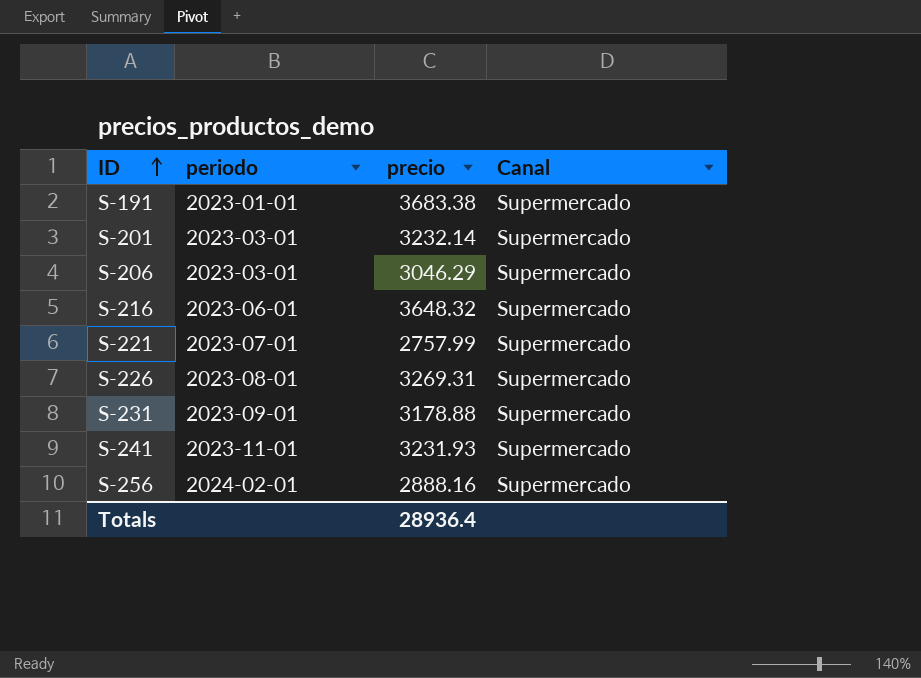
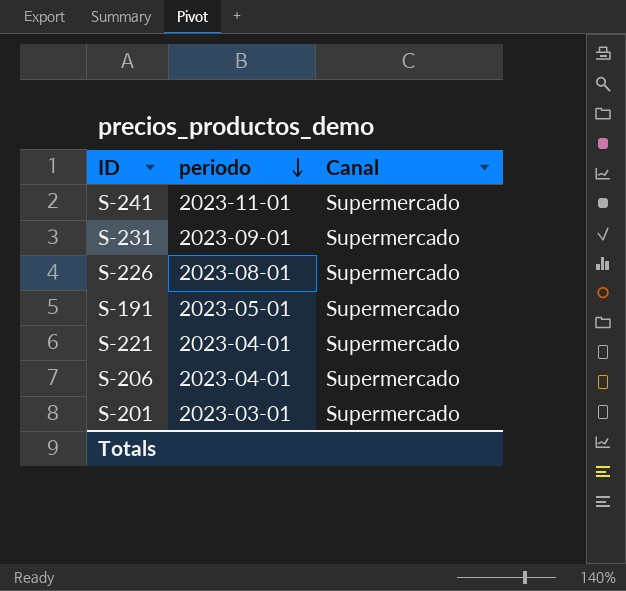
row order: ID ascending -> periodo descending
column precio | position: 3 -> none
row S-216: 2023-06-01 | 3648.32 | Supermercado -> none
row S-256: 2024-02-01 | 2888.16 | Supermercado -> none
S-191 | periodo: 2023-01-01 -> 2023-05-01
S-221 | periodo: 2023-07-01 -> 2023-04-01
S-206 | periodo: 2023-03-01 -> 2023-04-01

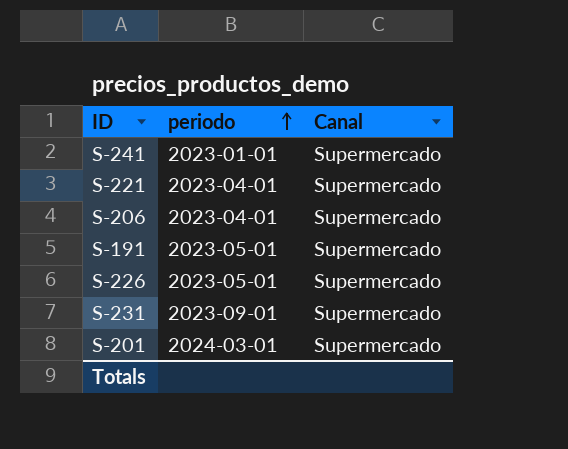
row order: periodo descending -> periodo ascending
S-241 | periodo: 2023-11-01 -> 2023-01-01
S-226 | periodo: 2023-08-01 -> 2023-05-01
S-201 | periodo: 2023-03-01 -> 2024-03-01

